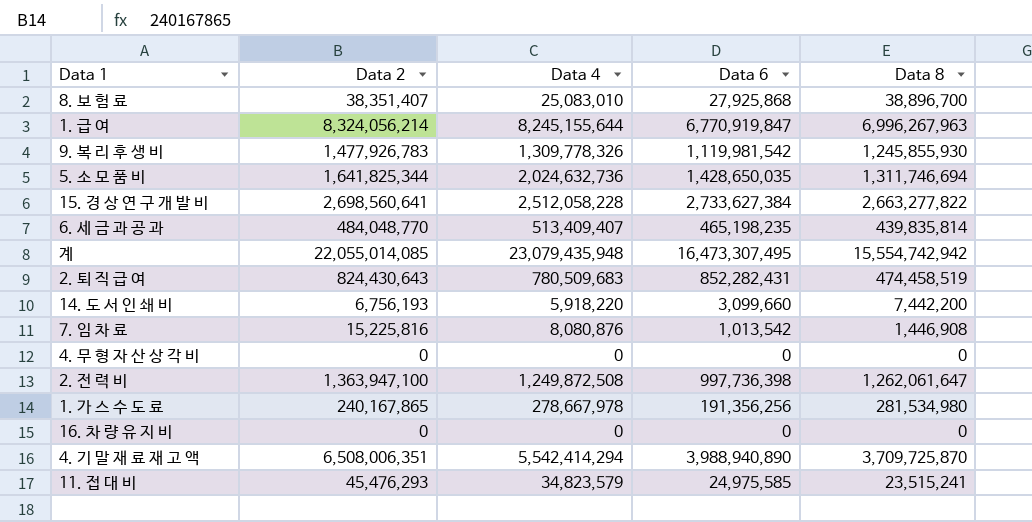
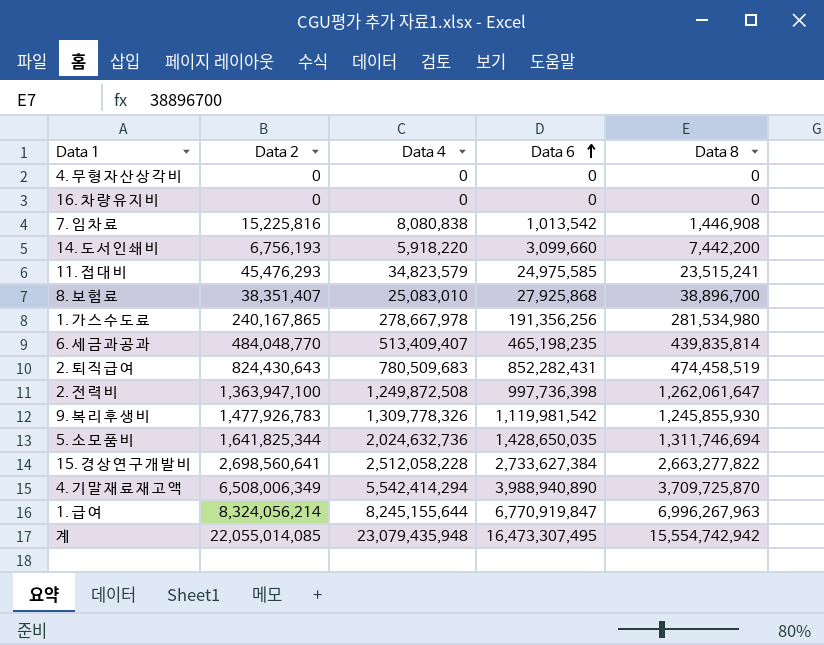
row order: none -> Data 6 ascending
7. 임 차 료 | Data 4: 8,080,876 -> 8,080,838
4. 기 말 재 료 재 고 액 | Data 2: 6,508,006,351 -> 6,508,006,349

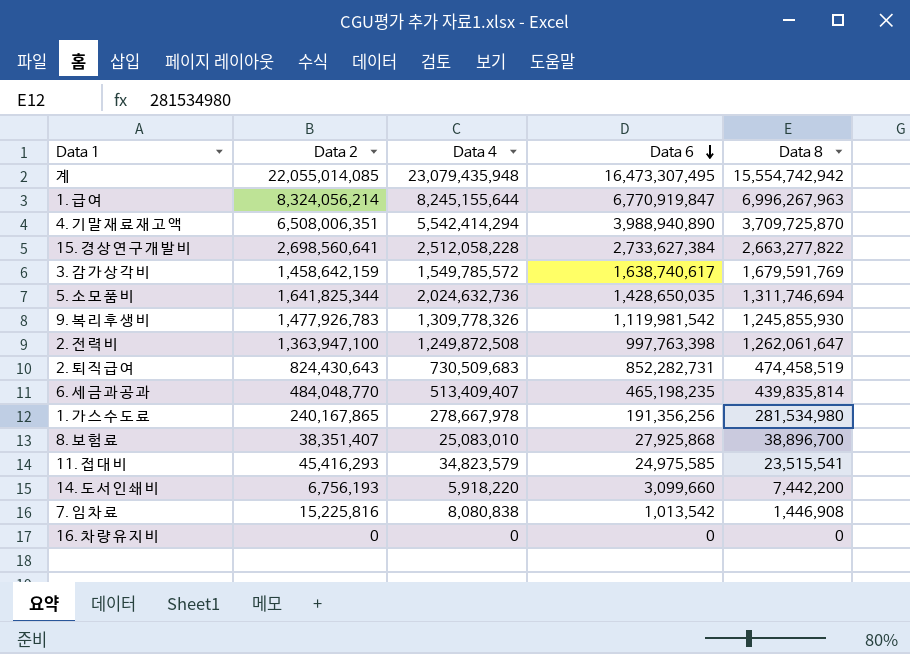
row order: Data 6 ascending -> Data 6 descending
row 4. 무 형 자 산 상 각 비: 0 | 0 | 0 | 0 -> none
4. 기 말 재 료 재 고 액 | Data 2: 6,508,006,349 -> 6,508,006,351
row 3. 감 가 상 각 비: none -> 1,458,642,159 | 1,549,785,572 | 1,638,740,617 | 1,679,591,769
2. 전 력 비 | Data 6: 997,736,398 -> 997,763,398
2. 퇴 직 급 여 | Data 4: 780,509,683 -> 730,509,683
2. 퇴 직 급 여 | Data 6: 852,282,431 -> 852,282,731
11. 접 대 비 | Data 2: 45,476,293 -> 45,416,293
11. 접 대 비 | Data 8: 23,515,241 -> 23,515,541

